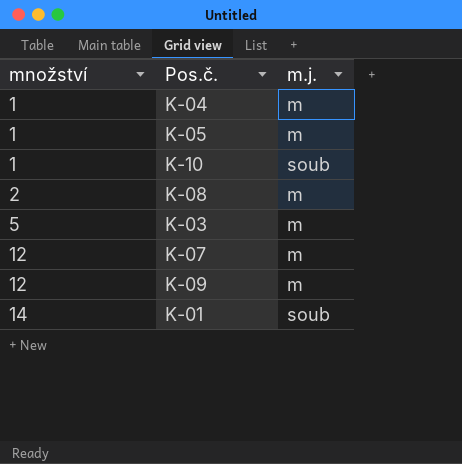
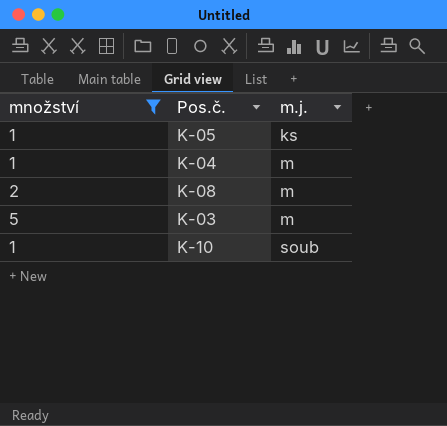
filter: none -> množství <= 5
row order: množství ascending -> m.j. ascending
K-05 | m.j.: m -> ks

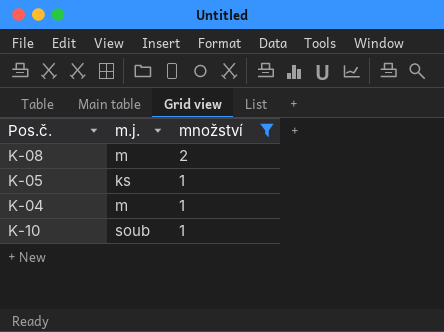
row order: m.j. ascending -> množství descending
column množství | position: 1 -> 3
row K-03: 5 | m -> none

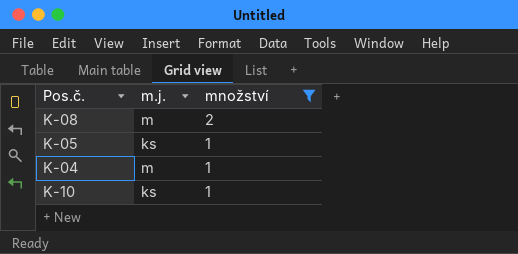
K-10 | m.j.: soub -> ks

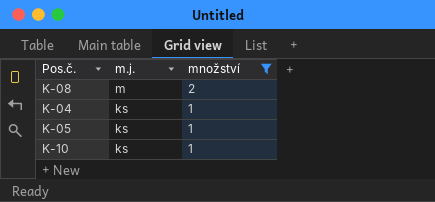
row order: množství descending -> m.j. descending
K-04 | m.j.: m -> ks

